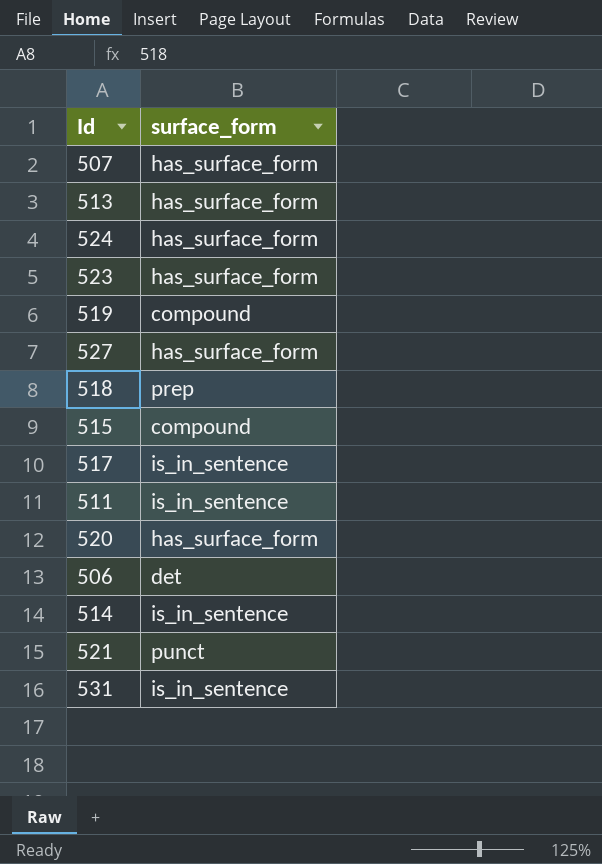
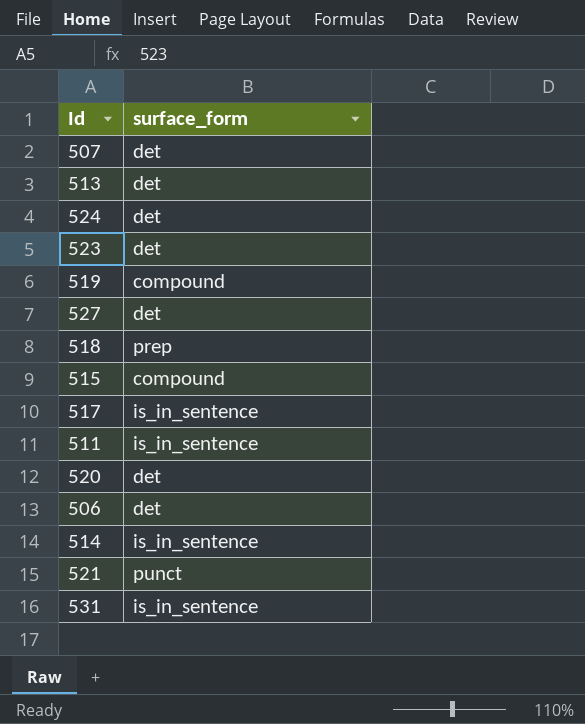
507 | surface_form: has_surface_form -> det
513 | surface_form: has_surface_form -> det
524 | surface_form: has_surface_form -> det
523 | surface_form: has_surface_form -> det
527 | surface_form: has_surface_form -> det
520 | surface_form: has_surface_form -> det

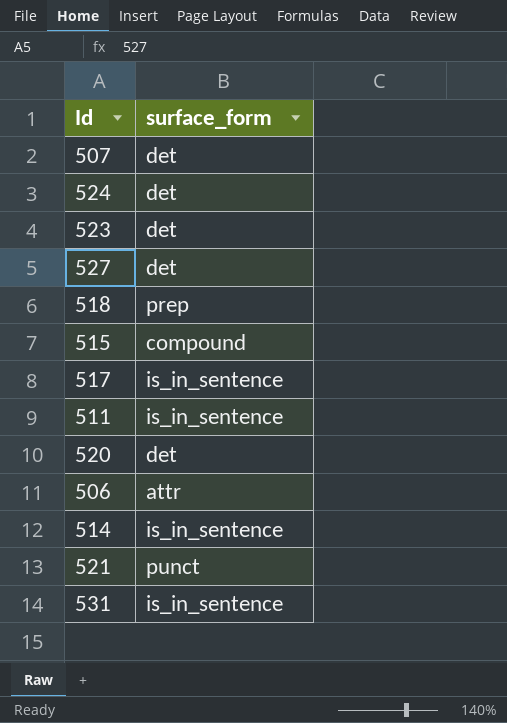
row 513: det -> none
row 519: compound -> none
506 | surface_form: det -> attr

